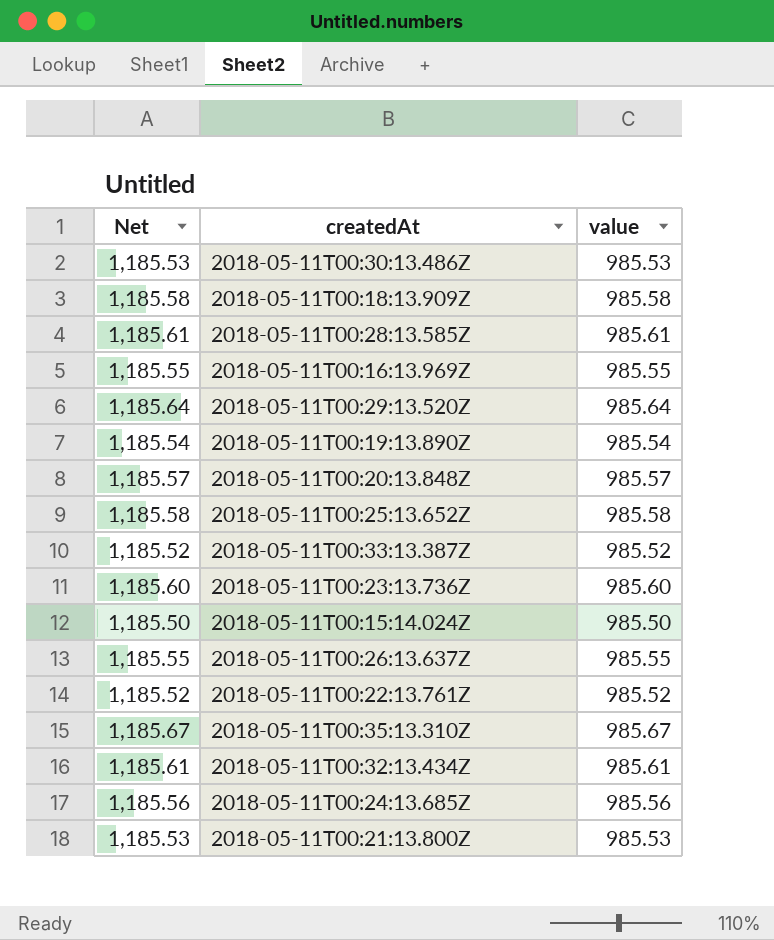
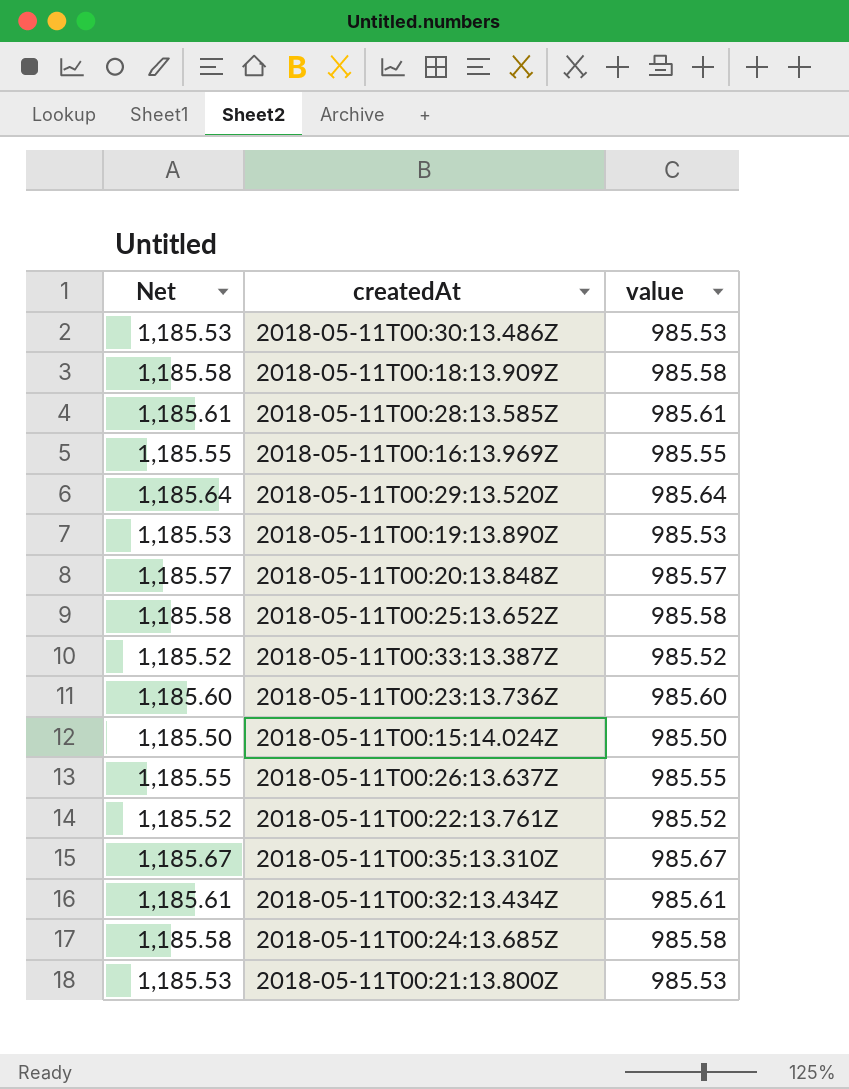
2018-05-11T00:19:13.890Z | Net: 1,185.54 -> 1,185.53
2018-05-11T00:19:13.890Z | value: 985.54 -> 985.53
2018-05-11T00:24:13.685Z | Net: 1,185.56 -> 1,185.58
2018-05-11T00:24:13.685Z | value: 985.56 -> 985.58

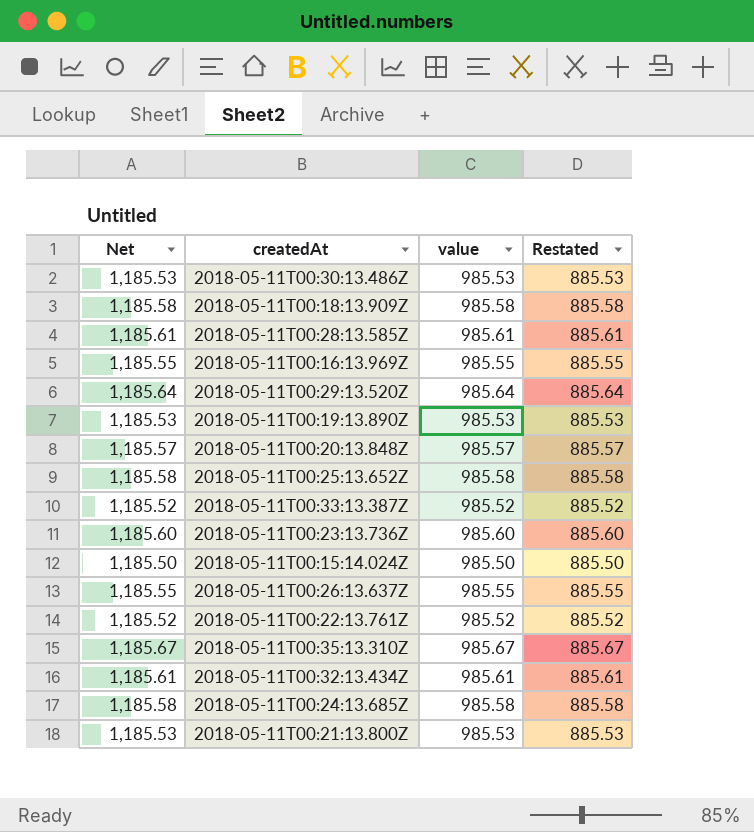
column Restated | formula: none -> [value] - 100

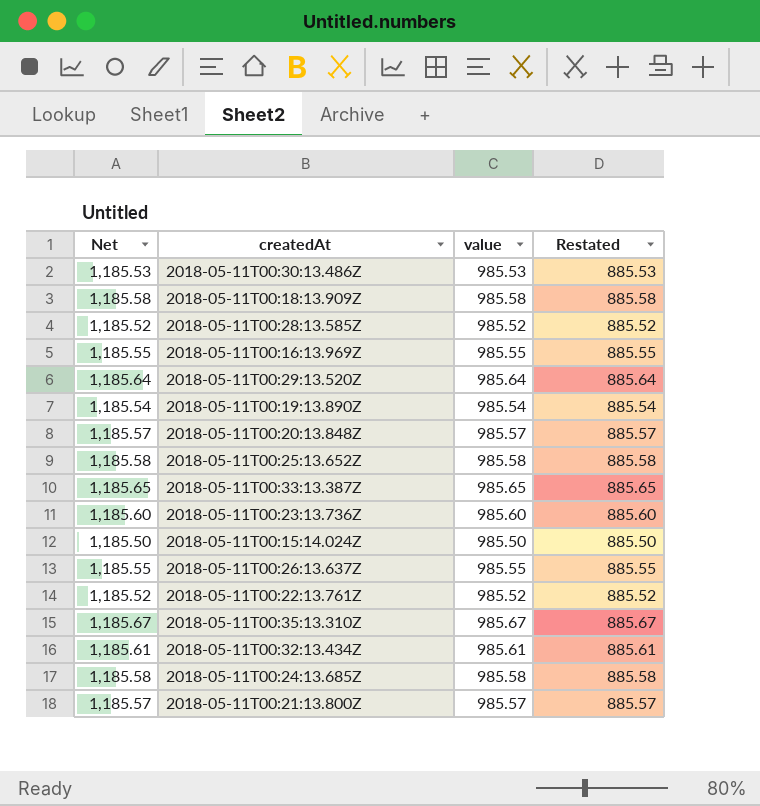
2018-05-11T00:28:13.585Z | Net: 1,185.61 -> 1,185.52
2018-05-11T00:28:13.585Z | value: 985.61 -> 985.52
2018-05-11T00:28:13.585Z | Restated: 885.61 -> 885.52
2018-05-11T00:19:13.890Z | Net: 1,185.53 -> 1,185.54
2018-05-11T00:19:13.890Z | value: 985.53 -> 985.54
2018-05-11T00:19:13.890Z | Restated: 885.53 -> 885.54
2018-05-11T00:33:13.387Z | Net: 1,185.52 -> 1,185.65
2018-05-11T00:33:13.387Z | value: 985.52 -> 985.65
2018-05-11T00:33:13.387Z | Restated: 885.52 -> 885.65
2018-05-11T00:21:13.800Z | Net: 1,185.53 -> 1,185.57
2018-05-11T00:21:13.800Z | value: 985.53 -> 985.57
2018-05-11T00:21:13.800Z | Restated: 885.53 -> 885.57

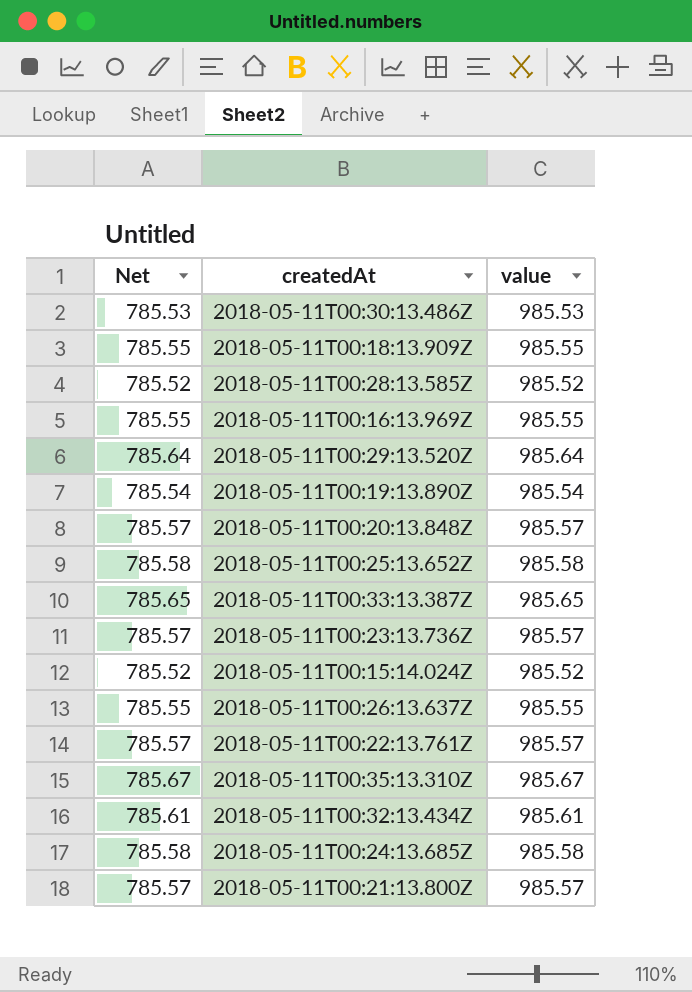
column Restated | formula: [value] - 100 -> none
column Net | formula: [value] + 200 -> [value] - 200
2018-05-11T00:18:13.909Z | value: 985.58 -> 985.55
2018-05-11T00:23:13.736Z | value: 985.60 -> 985.57
2018-05-11T00:15:14.024Z | value: 985.50 -> 985.52
2018-05-11T00:22:13.761Z | value: 985.52 -> 985.57

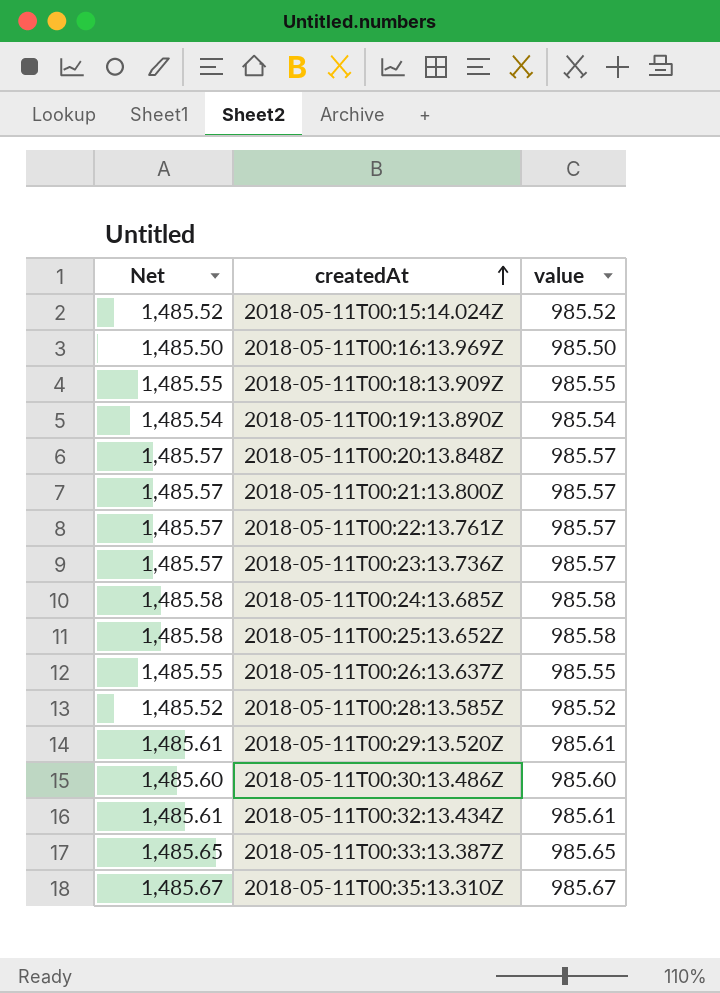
row order: none -> createdAt ascending
column Net | formula: [value] - 200 -> [value] + 500
2018-05-11T00:16:13.969Z | value: 985.55 -> 985.50
2018-05-11T00:29:13.520Z | value: 985.64 -> 985.61
2018-05-11T00:30:13.486Z | value: 985.53 -> 985.60

